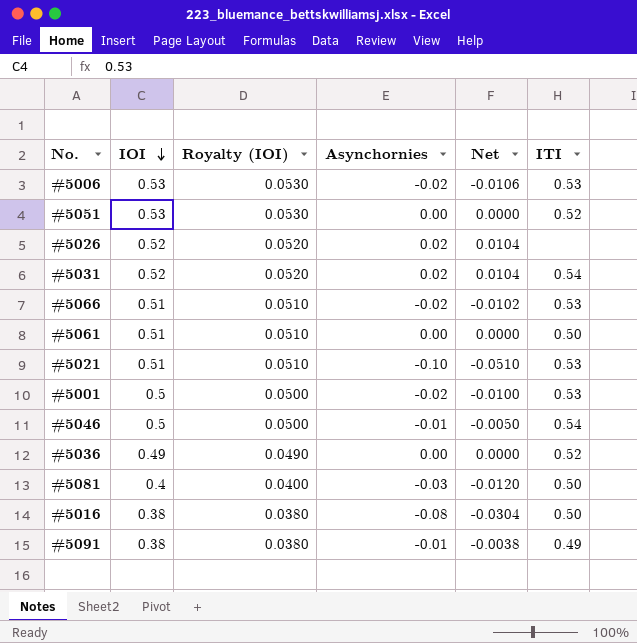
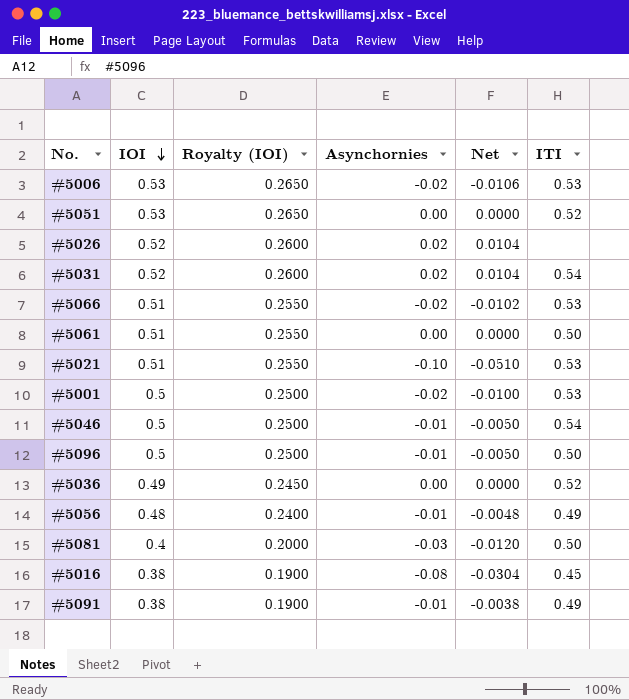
column Royalty (IOI) | formula: [IOI] * 0.1 -> [IOI] * 0.5
row #5096: none -> 0.5 | 0.2500 | -0.01 | -0.0050 | 0.50
row #5056: none -> 0.48 | 0.2400 | -0.01 | -0.0048 | 0.49
#5016 | ITI: 0.50 -> 0.45

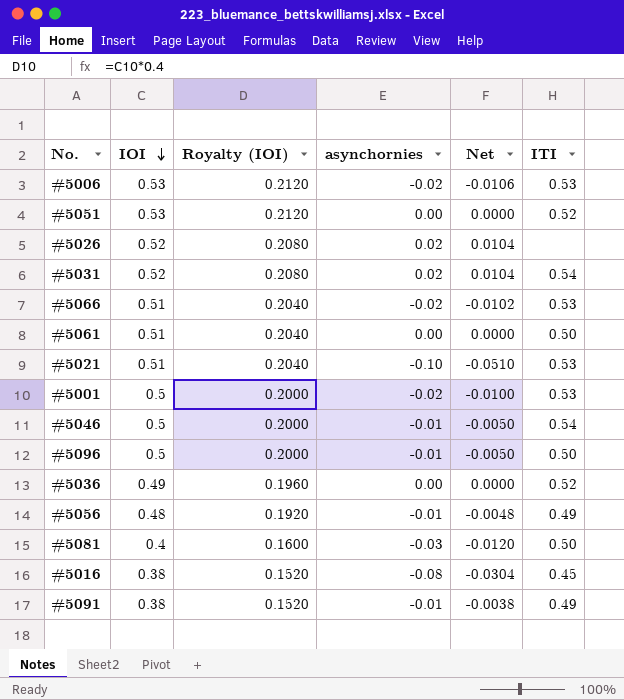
column Royalty (IOI) | formula: [IOI] * 0.5 -> [IOI] * 0.4
column name: Asynchornies -> asynchornies

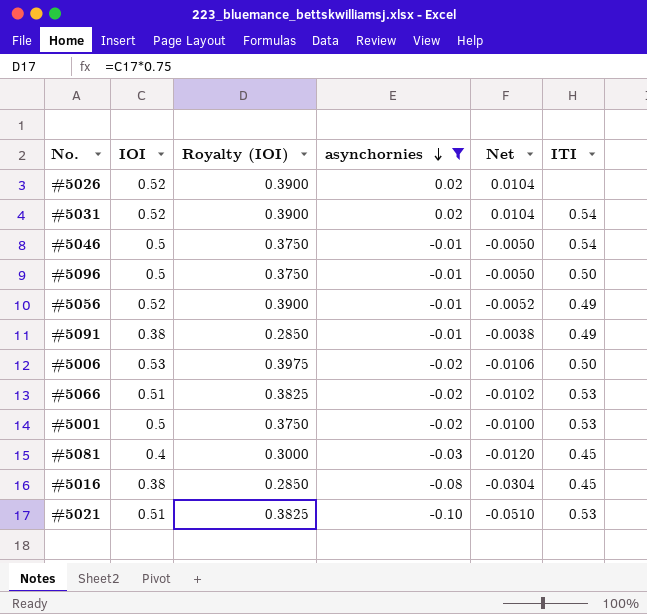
filter: none -> asynchornies != 0.00
row order: IOI descending -> asynchornies descending
column Royalty (IOI) | formula: [IOI] * 0.4 -> [IOI] * 0.75
#5056 | IOI: 0.48 -> 0.52
#5056 | Net: -0.0048 -> -0.0052
#5006 | ITI: 0.53 -> 0.50
#5081 | ITI: 0.50 -> 0.45

